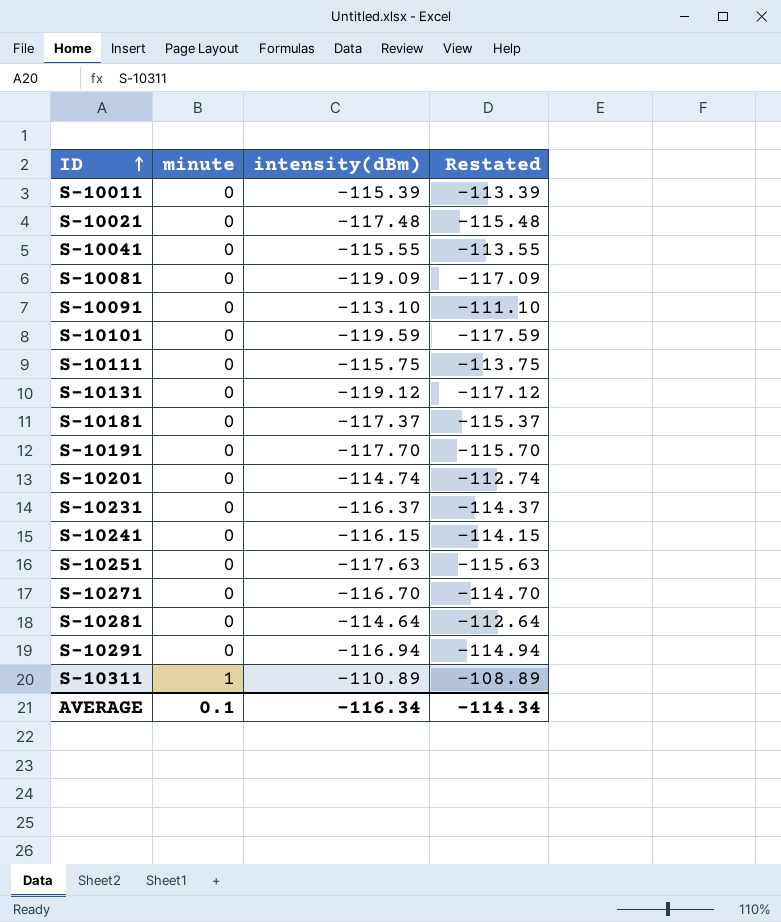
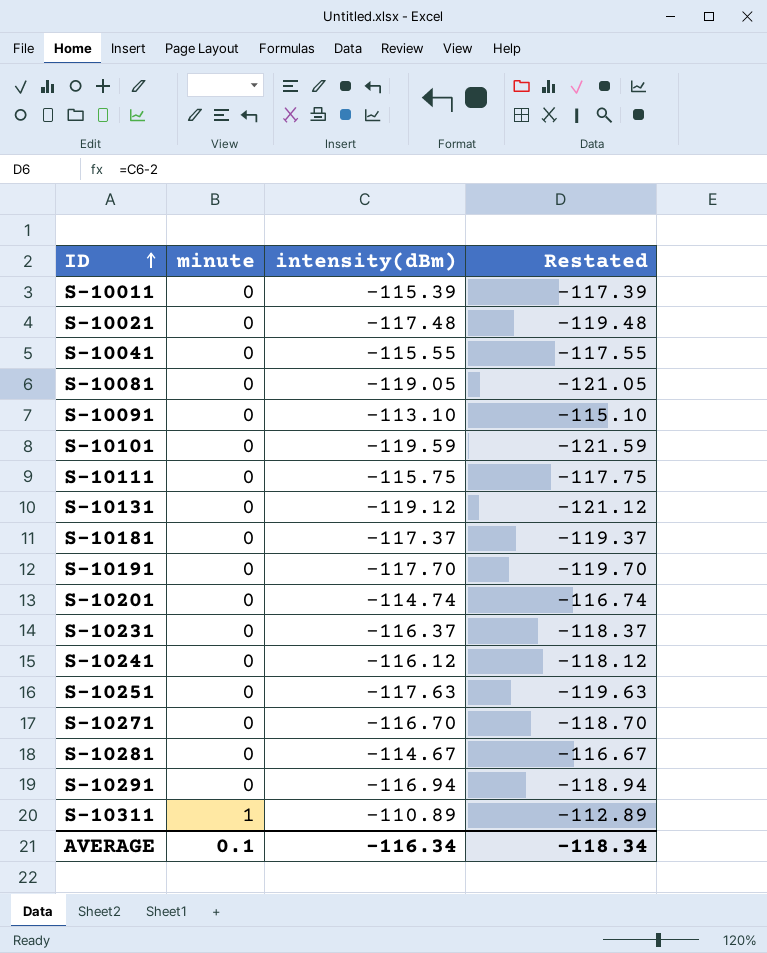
column Restated | formula: [intensity(dBm)] + 2 -> [intensity(dBm)] - 2
S-10081 | intensity(dBm): -119.09 -> -119.05
S-10241 | intensity(dBm): -116.15 -> -116.12
S-10281 | intensity(dBm): -114.64 -> -114.67
AVERAGE | Restated: -114.34 -> -118.34

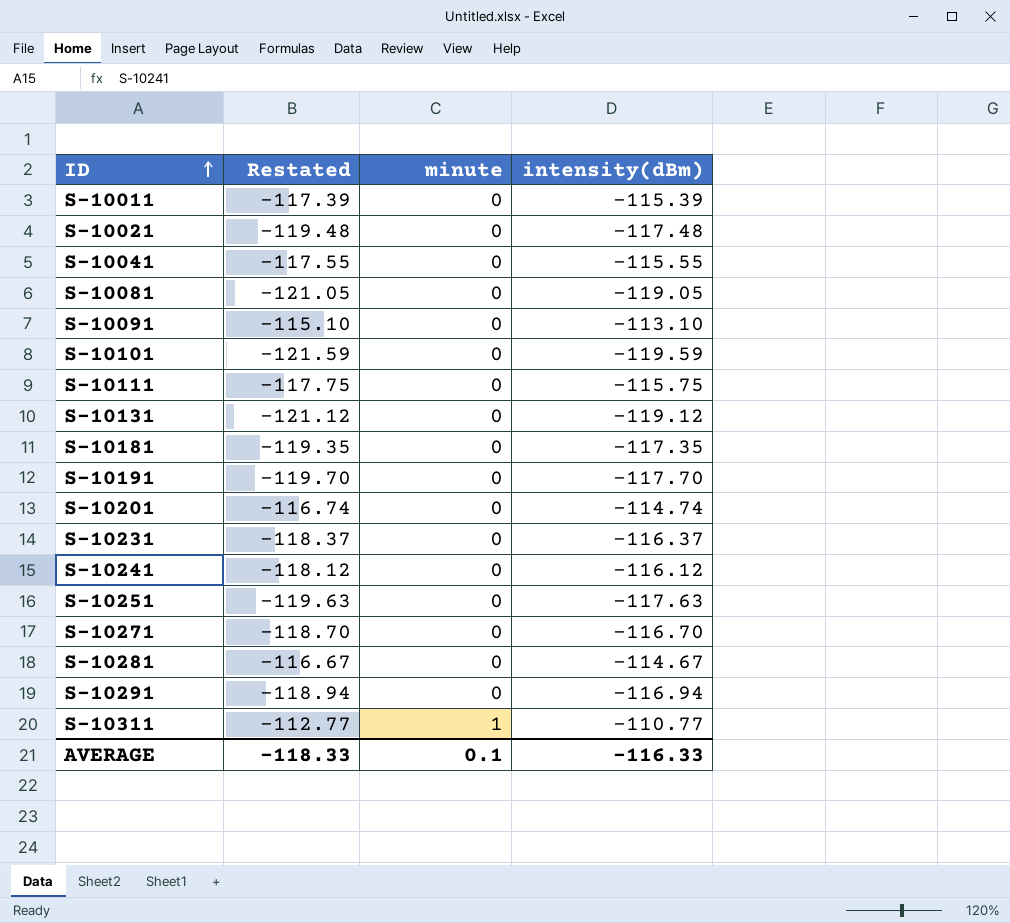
column Restated | position: 4 -> 2
S-10181 | Restated: -119.37 -> -119.35
S-10181 | intensity(dBm): -117.37 -> -117.35
S-10311 | Restated: -112.89 -> -112.77
S-10311 | intensity(dBm): -110.89 -> -110.77
AVERAGE | Restated: -118.34 -> -118.33
AVERAGE | intensity(dBm): -116.34 -> -116.33

